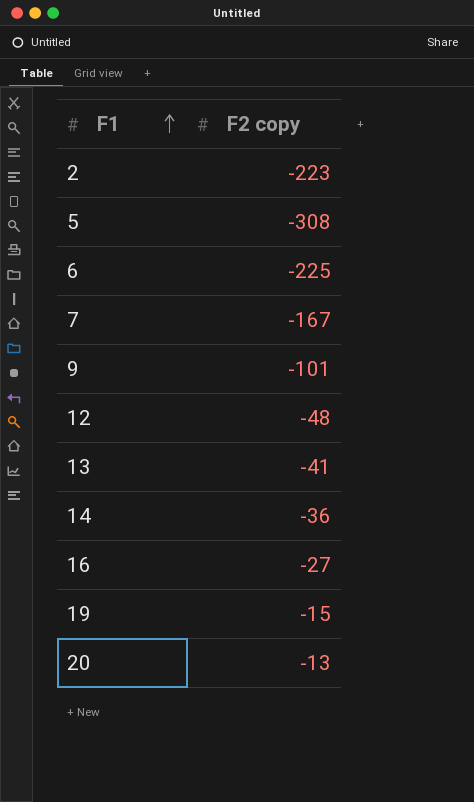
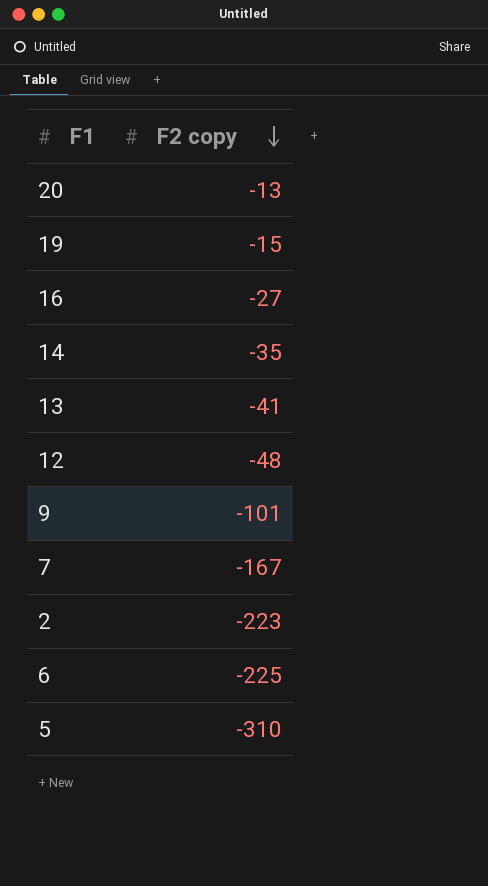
row order: F1 ascending -> F2 copy descending
14 | F2 copy: -36 -> -35
5 | F2 copy: -308 -> -310

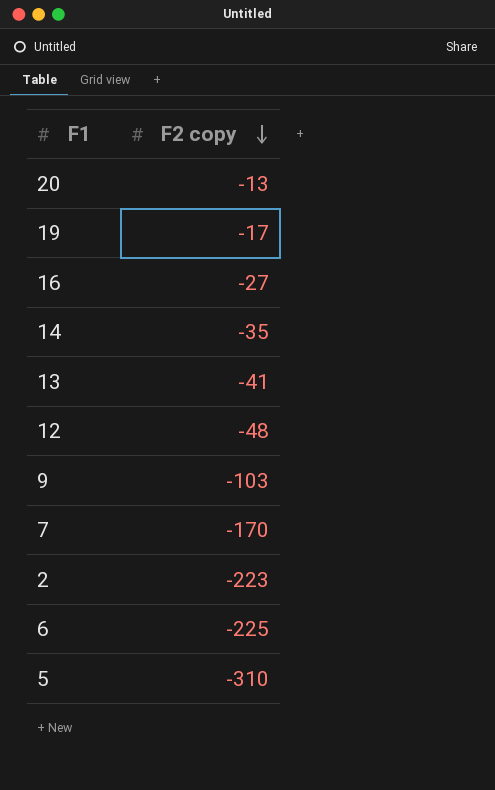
19 | F2 copy: -15 -> -17
9 | F2 copy: -101 -> -103
7 | F2 copy: -167 -> -170

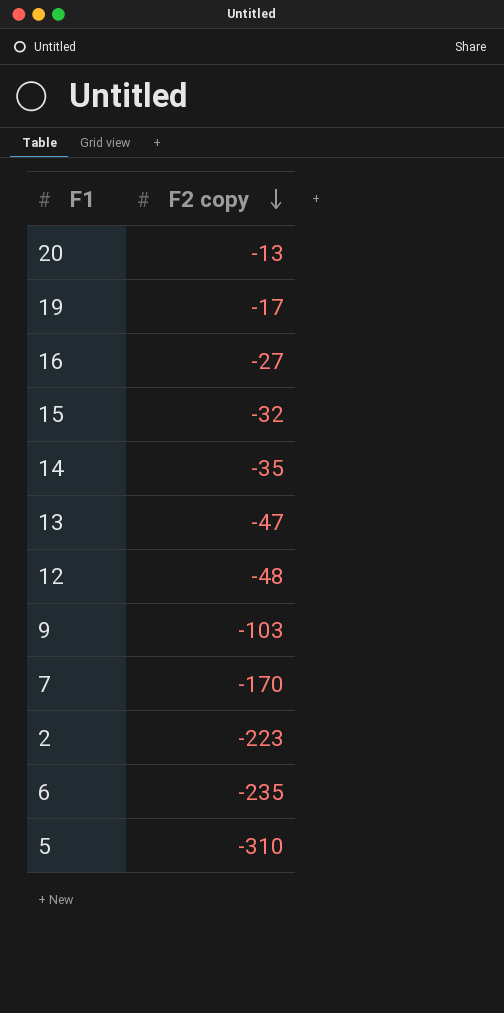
row 15: none -> -32
13 | F2 copy: -41 -> -47
6 | F2 copy: -225 -> -235

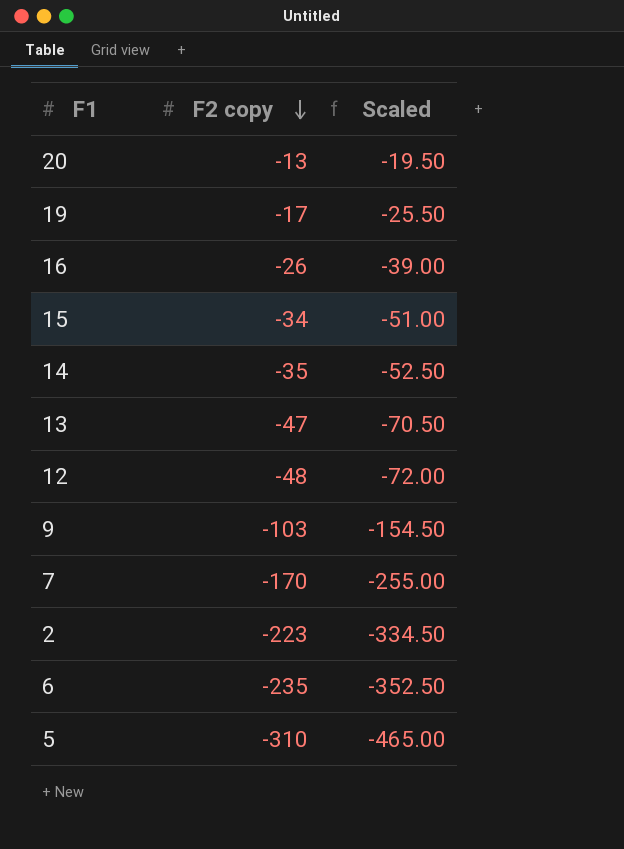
column Scaled | formula: none -> [F2 copy] * 1.5
16 | F2 copy: -27 -> -26
15 | F2 copy: -32 -> -34

